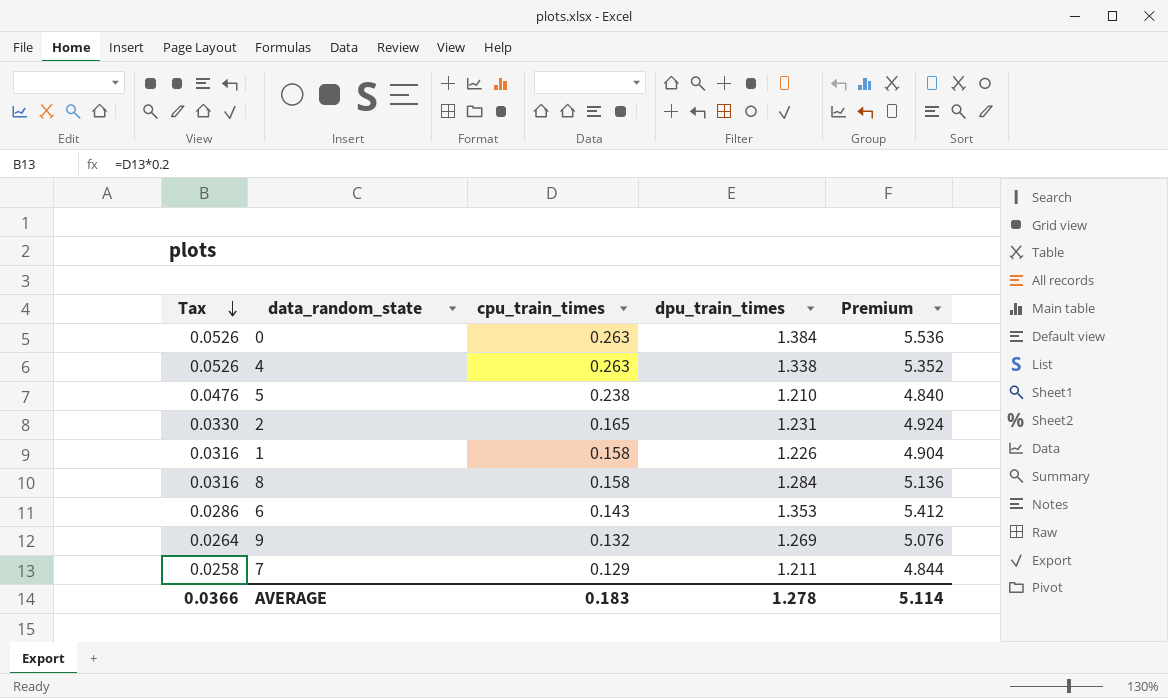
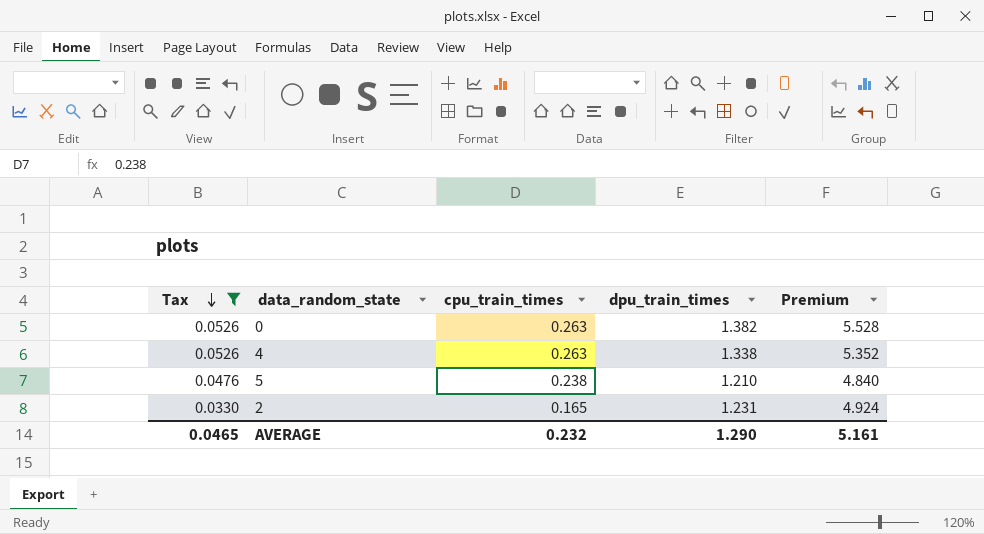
filter: none -> Tax >= 0.0330
0 | dpu_train_times: 1.384 -> 1.382
0 | Premium: 5.536 -> 5.528
AVERAGE | Tax: 0.0366 -> 0.0465
AVERAGE | cpu_train_times: 0.183 -> 0.232
AVERAGE | dpu_train_times: 1.278 -> 1.290
AVERAGE | Premium: 5.114 -> 5.161

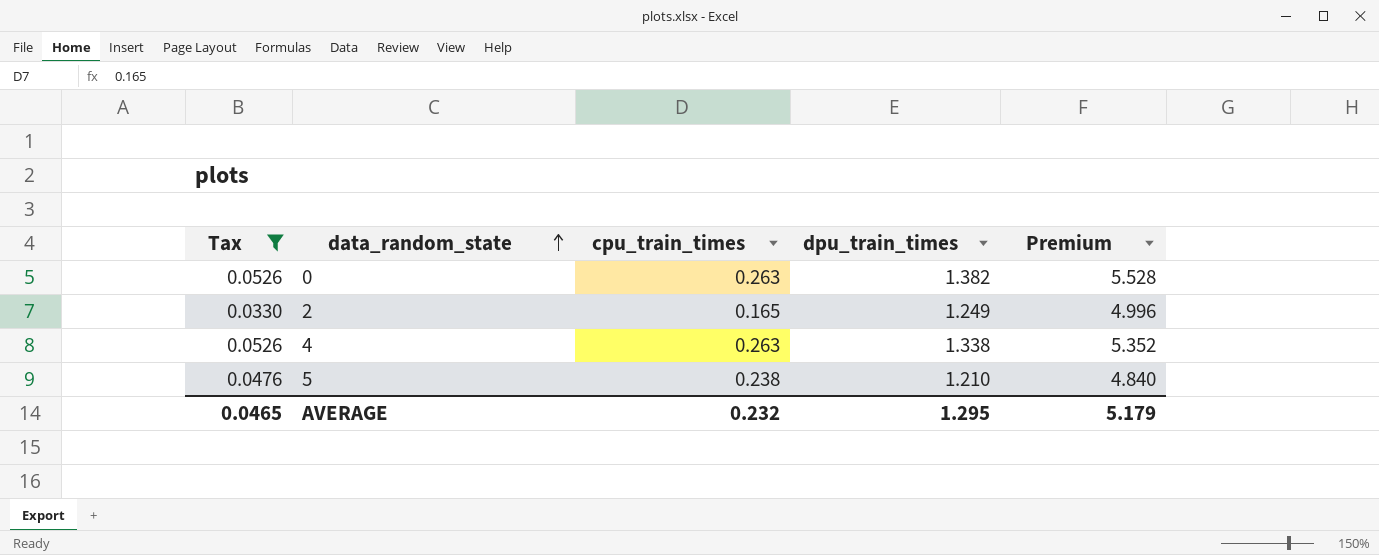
row order: Tax descending -> data_random_state ascending
2 | dpu_train_times: 1.231 -> 1.249
2 | Premium: 4.924 -> 4.996
AVERAGE | dpu_train_times: 1.290 -> 1.295
AVERAGE | Premium: 5.161 -> 5.179

